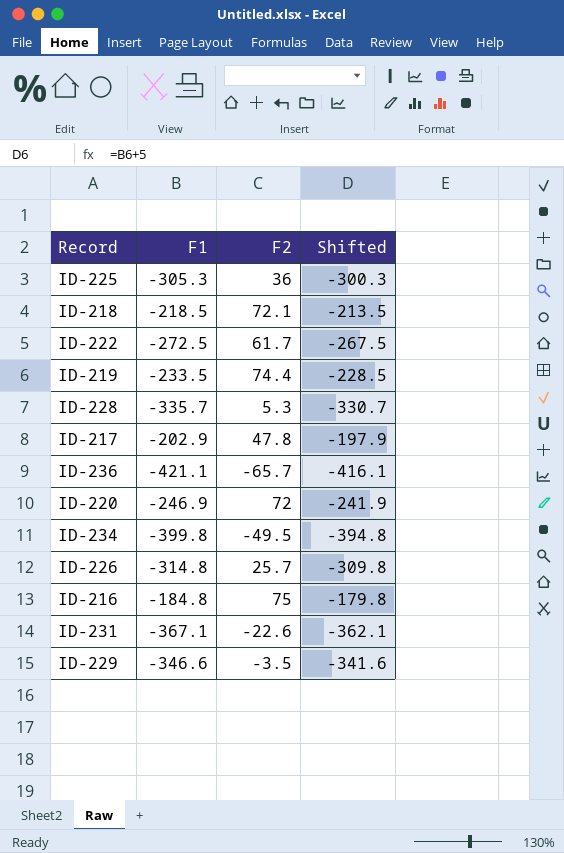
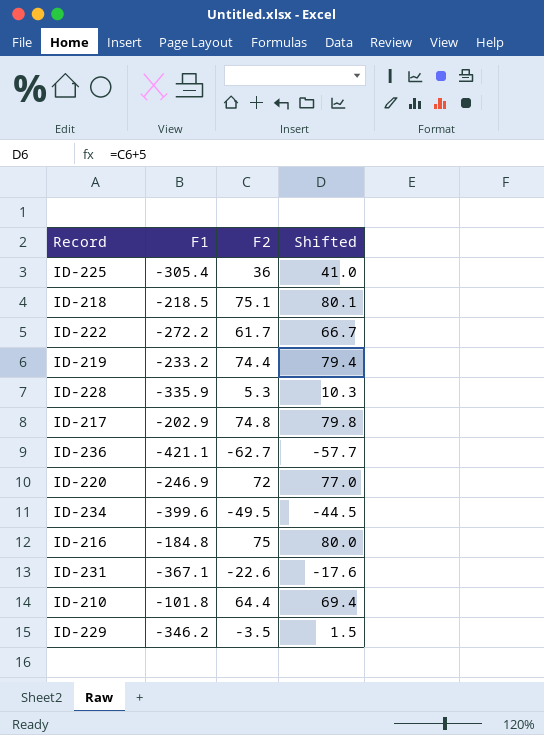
column Shifted | formula: [F1] + 5 -> [F2] + 5
row ID-226: -314.8 | 25.7 | -309.8 -> none
ID-225 | F1: -305.3 -> -305.4
ID-218 | F2: 72.1 -> 75.1
ID-222 | F1: -272.5 -> -272.2
ID-219 | F1: -233.5 -> -233.2
ID-228 | F1: -335.7 -> -335.9
ID-217 | F2: 47.8 -> 74.8
ID-236 | F2: -65.7 -> -62.7
ID-234 | F1: -399.8 -> -399.6
row ID-210: none -> -101.8 | 64.4 | 69.4
ID-229 | F1: -346.6 -> -346.2

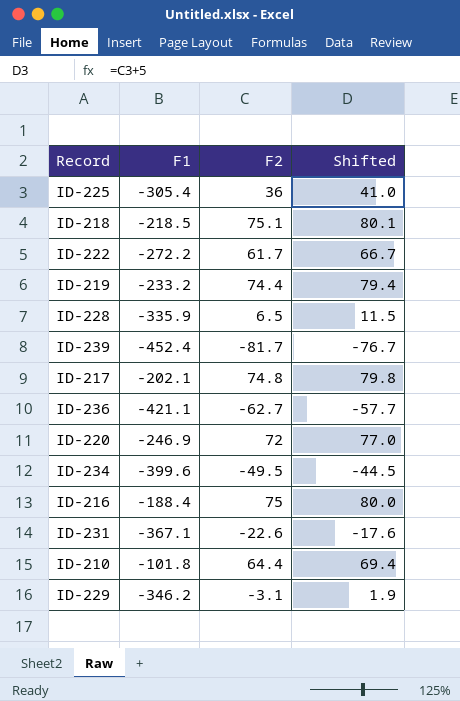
ID-228 | F2: 5.3 -> 6.5
ID-228 | Shifted: 10.3 -> 11.5
row ID-239: none -> -452.4 | -81.7 | -76.7
ID-217 | F1: -202.9 -> -202.1
ID-216 | F1: -184.8 -> -188.4
ID-229 | F2: -3.5 -> -3.1
ID-229 | Shifted: 1.5 -> 1.9

